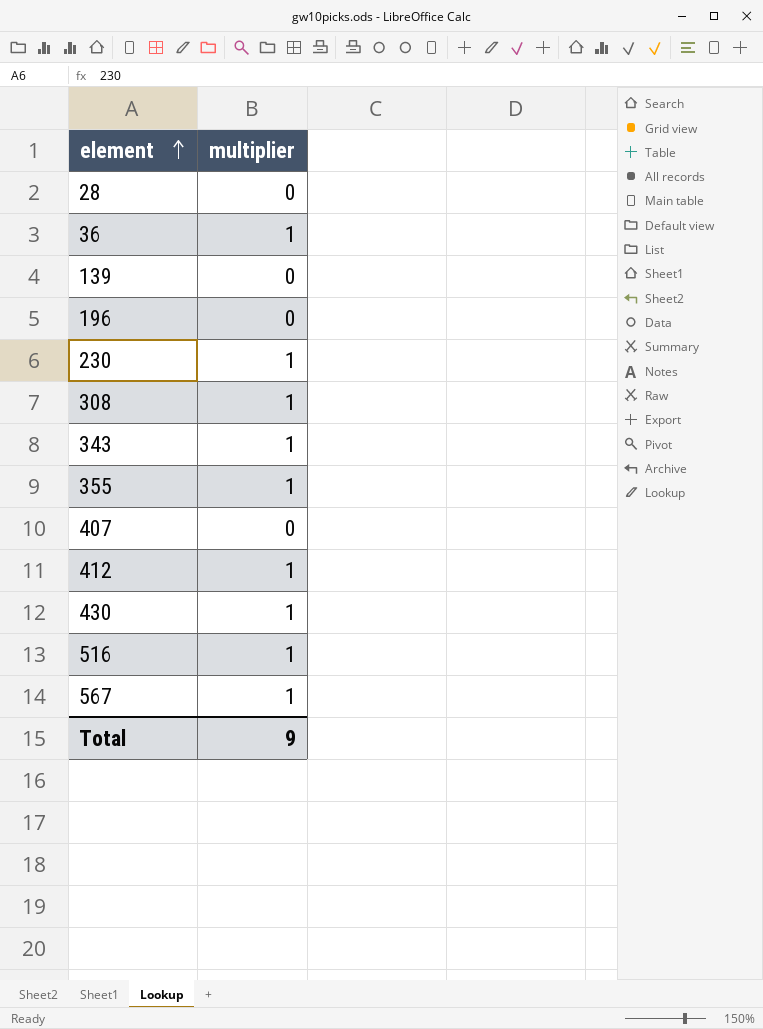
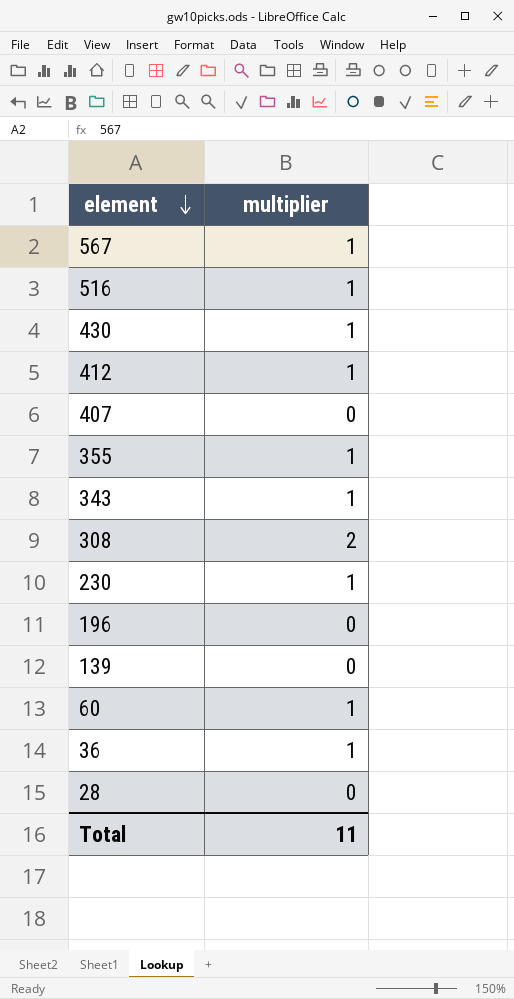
row order: element ascending -> element descending
308 | multiplier: 1 -> 2
row 60: none -> 1
Total | multiplier: 9 -> 11

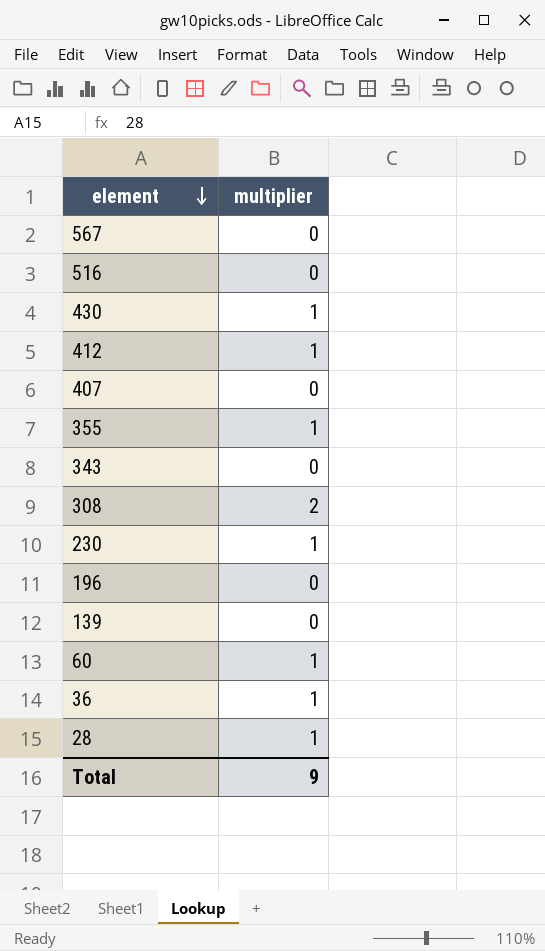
567 | multiplier: 1 -> 0
516 | multiplier: 1 -> 0
343 | multiplier: 1 -> 0
28 | multiplier: 0 -> 1
Total | multiplier: 11 -> 9

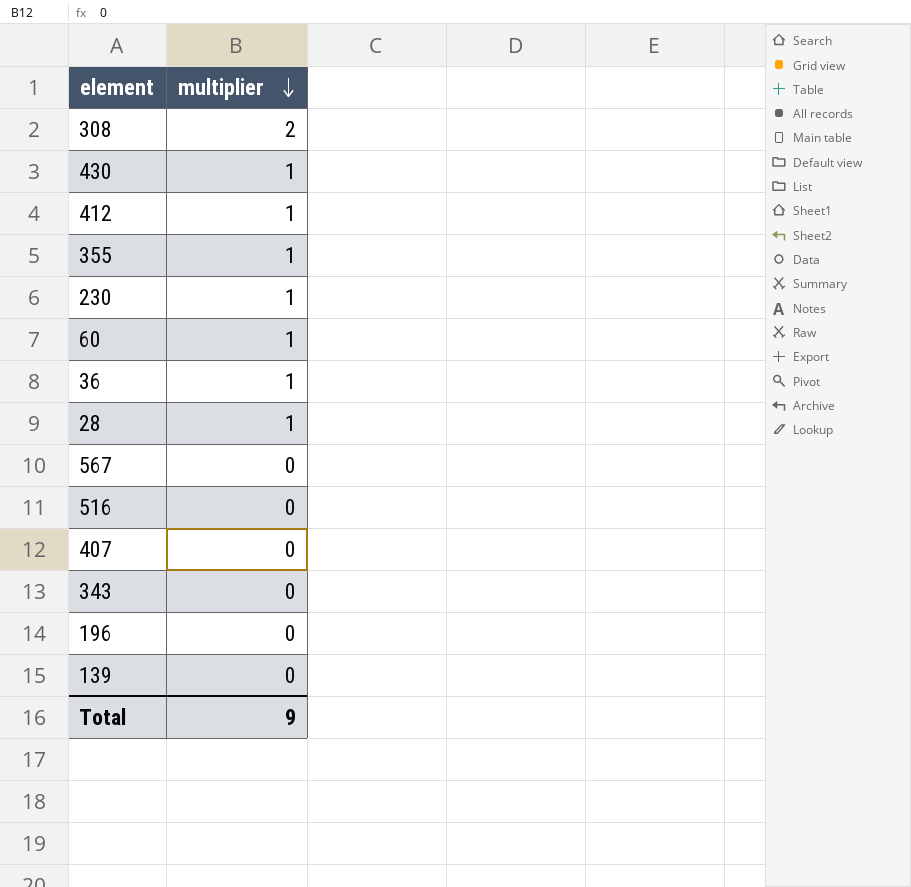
row order: element descending -> multiplier descending

